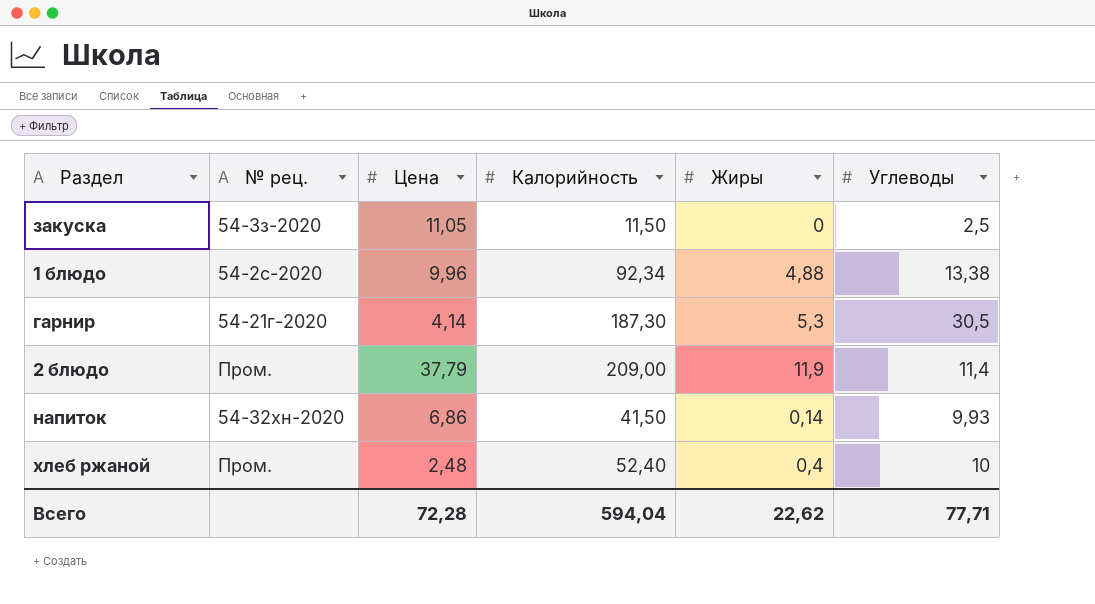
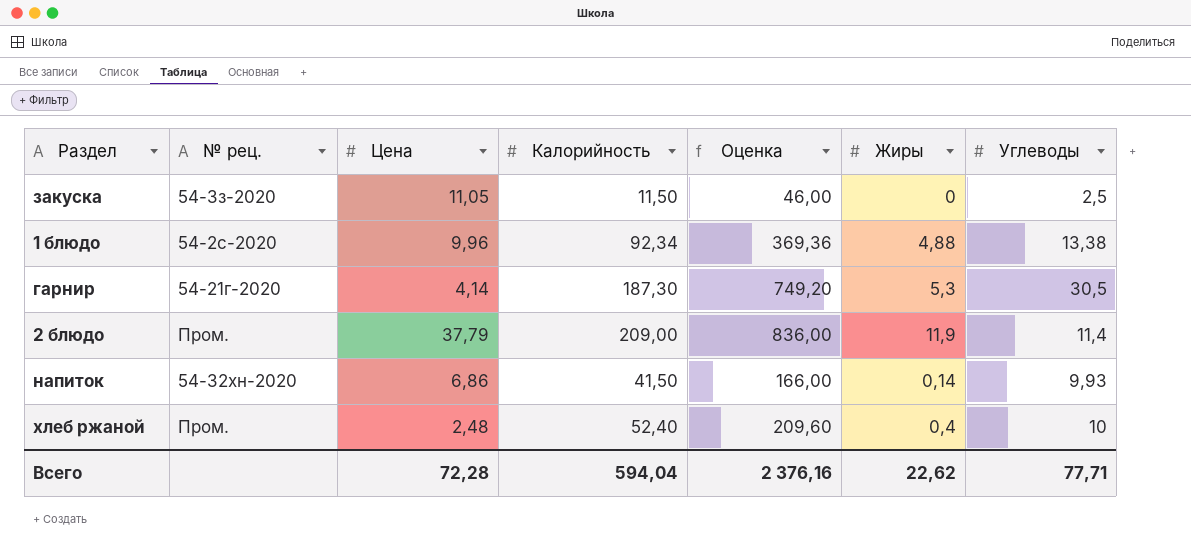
column Оценка | formula: none -> [Калорийность] * 4

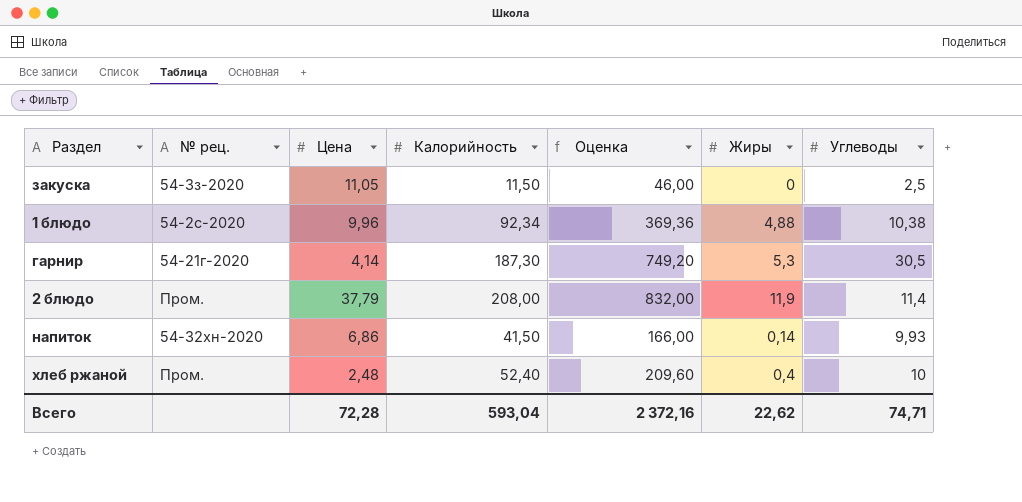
1 блюдо | Углеводы: 13,38 -> 10,38
2 блюдо | Калорийность: 209,00 -> 208,00
2 блюдо | Оценка: 836,00 -> 832,00
Всего | Калорийность: 594,04 -> 593,04
Всего | Оценка: 2 376,16 -> 2 372,16
Всего | Углеводы: 77,71 -> 74,71

